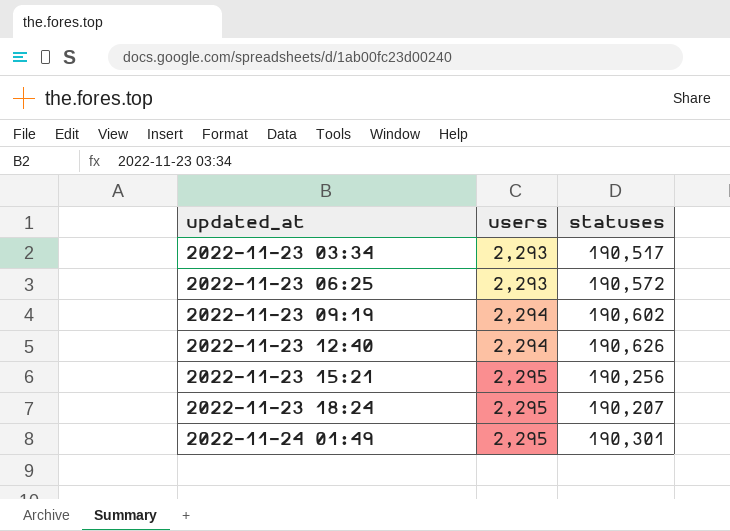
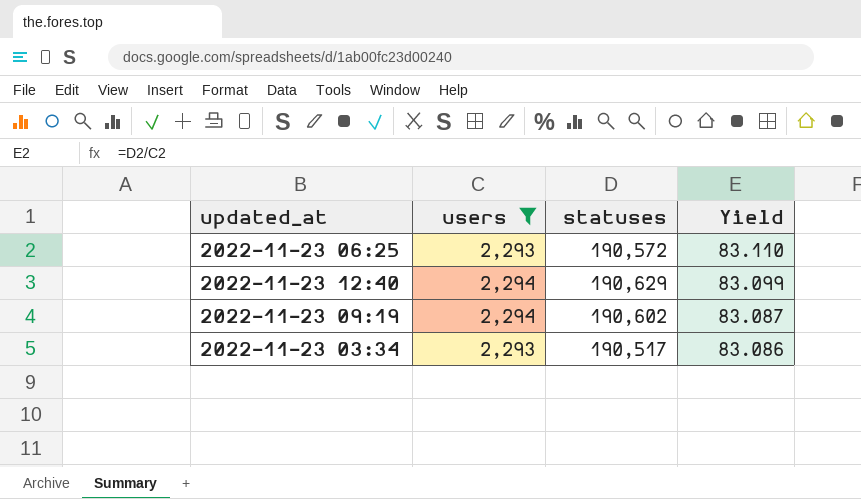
filter: none -> users != 2,295
row order: updated_at ascending -> Yield descending
column Yield | formula: none -> [statuses] / [users]
2022-11-23 12:40 | statuses: 190,626 -> 190,629

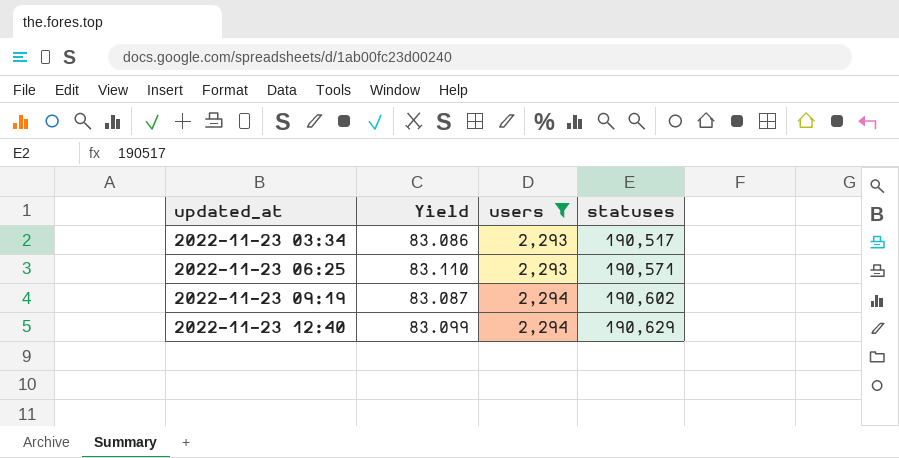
row order: Yield descending -> updated_at ascending
column Yield | position: 4 -> 2
2022-11-23 06:25 | statuses: 190,572 -> 190,571

